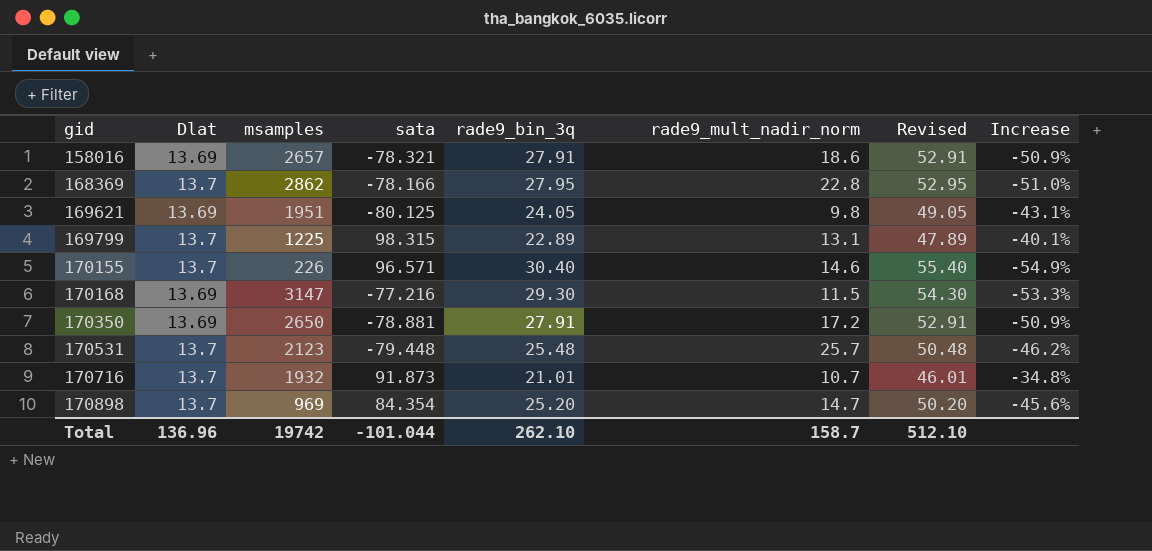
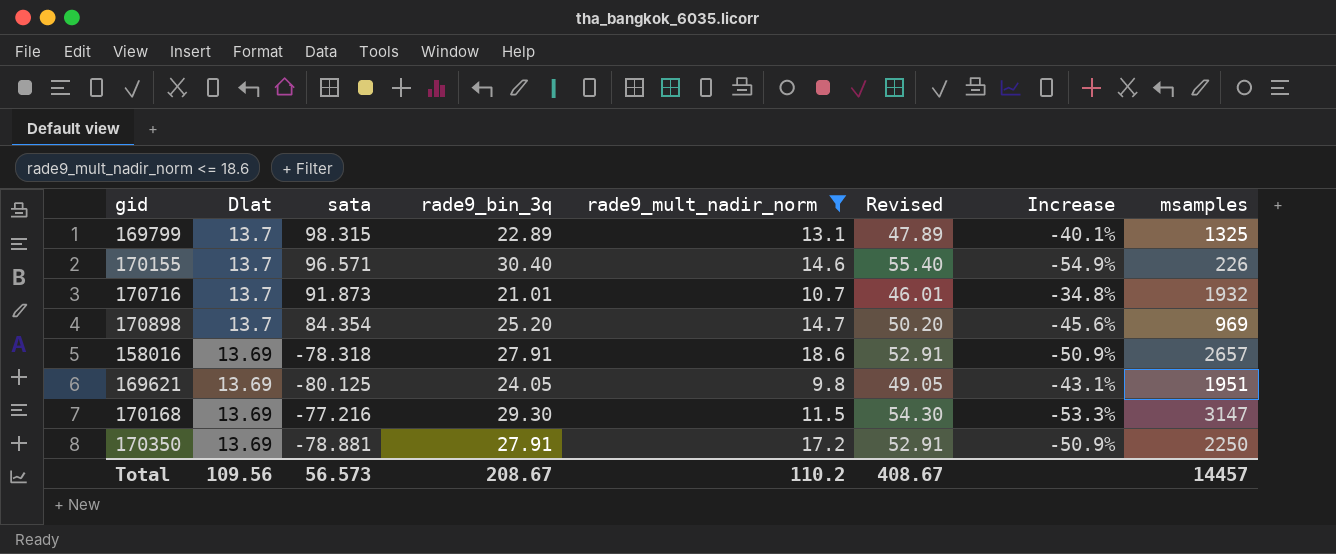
filter: none -> rade9_mult_nadir_norm <= 18.6
row order: gid ascending -> Dlat descending
column msamples | position: 3 -> 8
169799 | msamples: 1225 -> 1325
158016 | sata: -78.321 -> -78.318
170350 | msamples: 2650 -> 2250
Total | Dlat: 136.96 -> 109.56
Total | sata: -101.044 -> 56.573
Total | rade9_bin_3q: 262.10 -> 208.67
Total | rade9_mult_nadir_norm: 158.7 -> 110.2
Total | Revised: 512.10 -> 408.67
Total | msamples: 19742 -> 14457

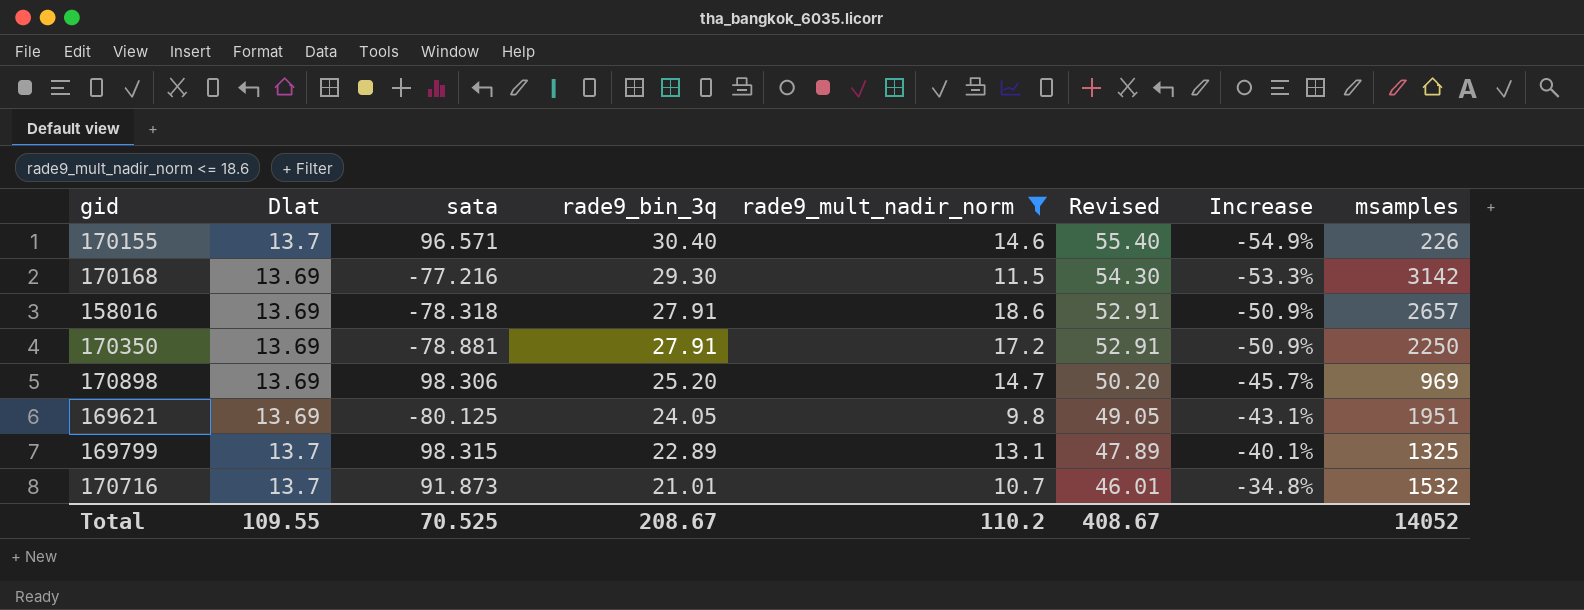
row order: Dlat descending -> rade9_bin_3q descending
170168 | msamples: 3147 -> 3142
170898 | Dlat: 13.7 -> 13.69
170898 | sata: 84.354 -> 98.306
170898 | Increase: -45.6% -> -45.7%
170716 | msamples: 1932 -> 1532
Total | Dlat: 109.56 -> 109.55
Total | sata: 56.573 -> 70.525
Total | msamples: 14457 -> 14052

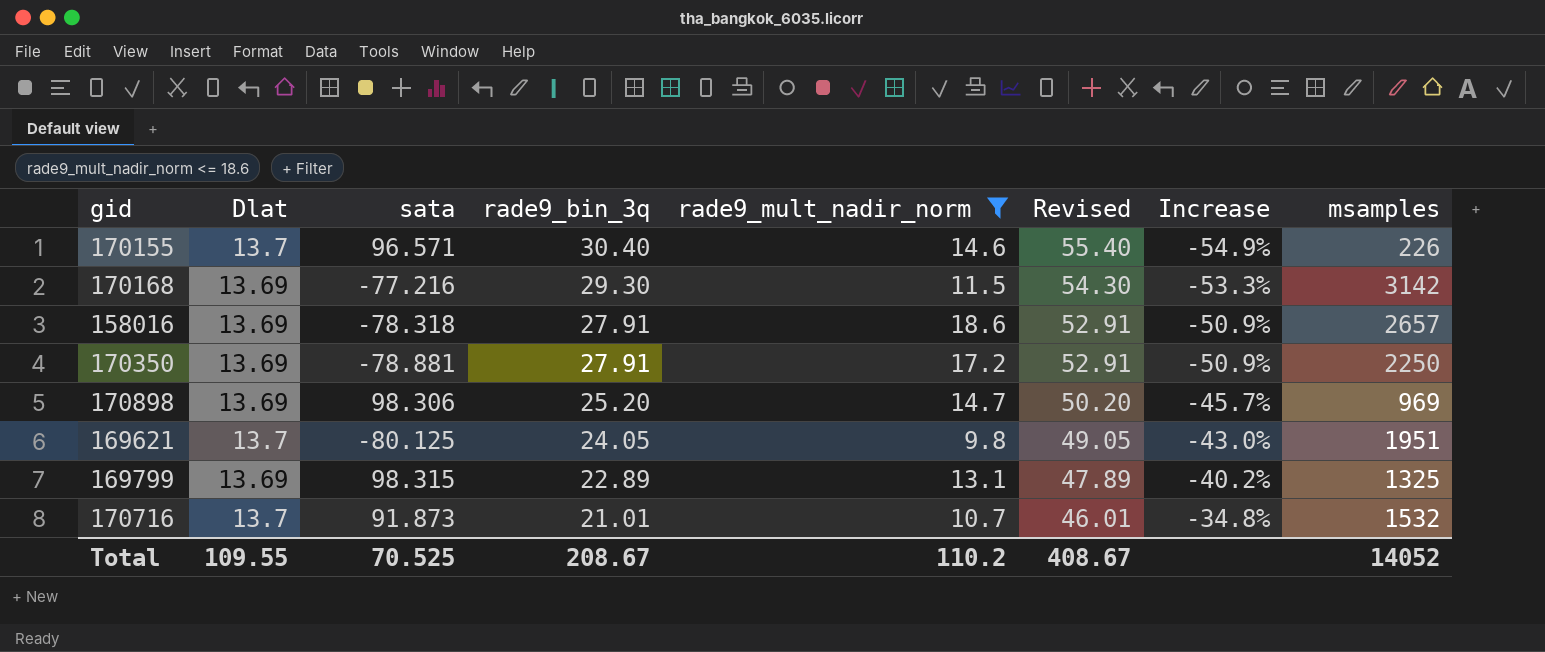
169621 | Dlat: 13.69 -> 13.7
169621 | Increase: -43.1% -> -43.0%
169799 | Dlat: 13.7 -> 13.69
169799 | Increase: -40.1% -> -40.2%

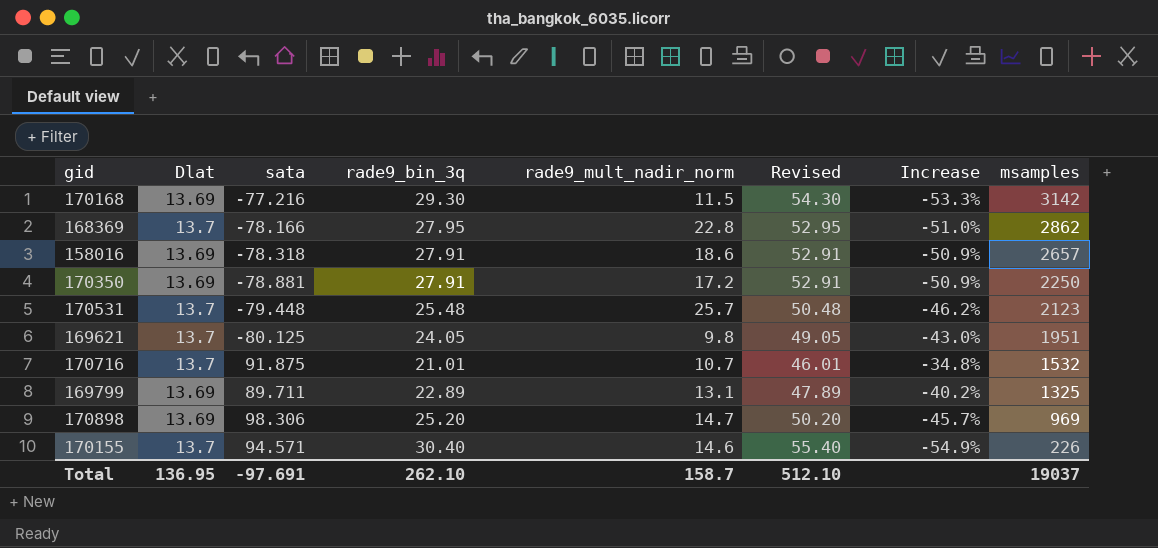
filter: rade9_mult_nadir_norm <= 18.6 -> none
row order: rade9_bin_3q descending -> msamples descending
170716 | sata: 91.873 -> 91.875
169799 | sata: 98.315 -> 89.711
170155 | sata: 96.571 -> 94.571
Total | Dlat: 109.55 -> 136.95
Total | sata: 70.525 -> -97.691
Total | rade9_bin_3q: 208.67 -> 262.10
Total | rade9_mult_nadir_norm: 110.2 -> 158.7
Total | Revised: 408.67 -> 512.10
Total | msamples: 14052 -> 19037

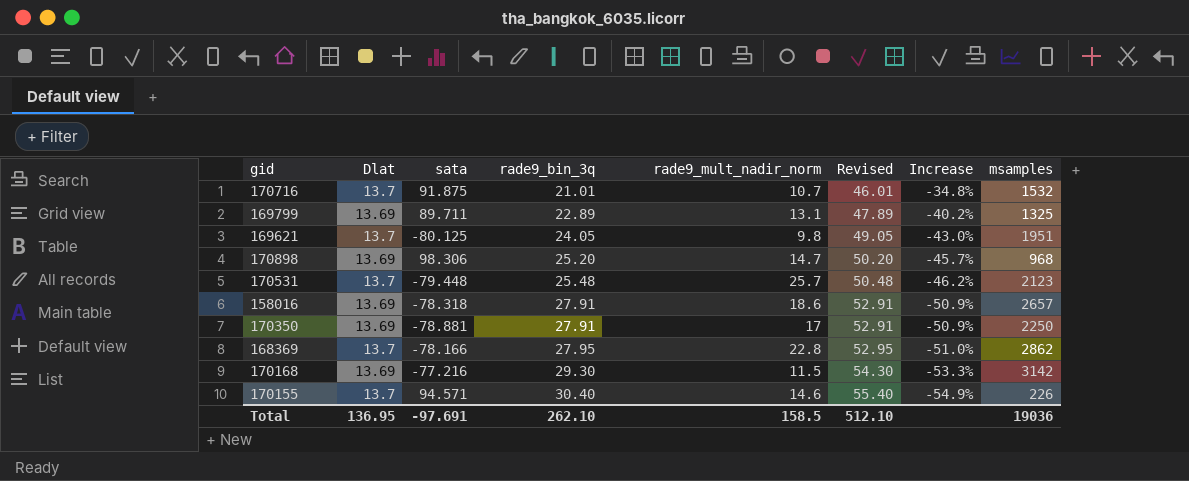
row order: msamples descending -> rade9_bin_3q ascending
170898 | msamples: 969 -> 968
170350 | rade9_mult_nadir_norm: 17.2 -> 17
Total | rade9_mult_nadir_norm: 158.7 -> 158.5
Total | msamples: 19037 -> 19036

